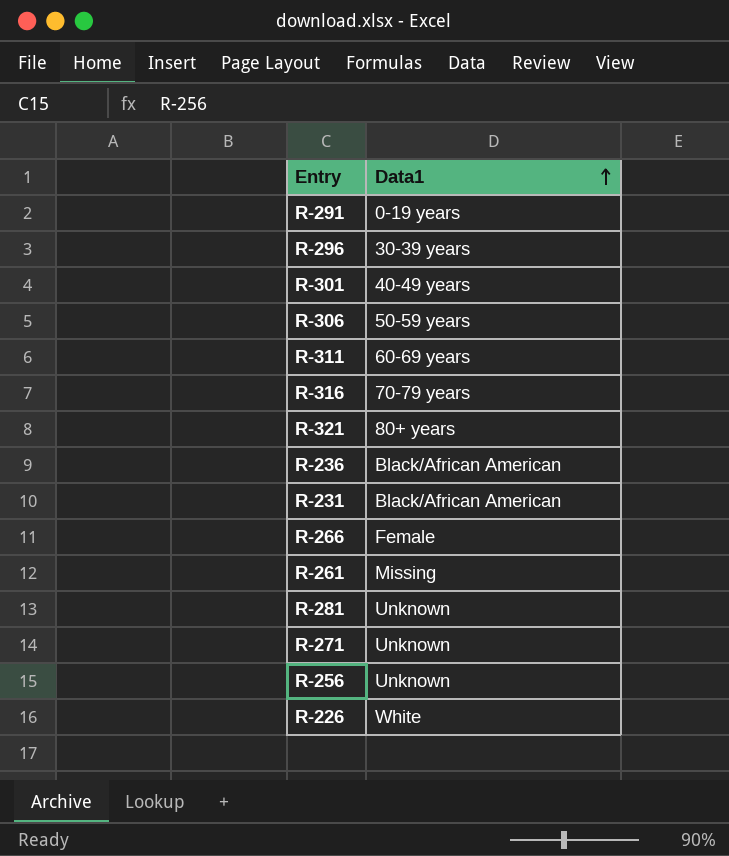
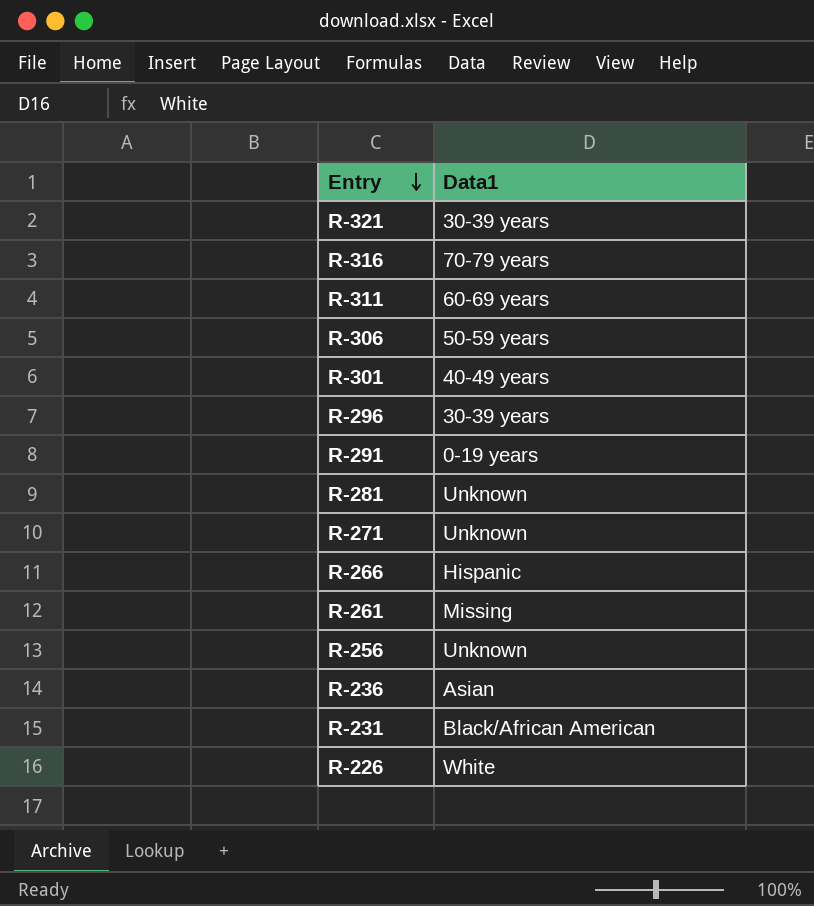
row order: Data1 ascending -> Entry descending
R-321 | Data1: 80+ years -> 30-39 years
R-266 | Data1: Female -> Hispanic
R-236 | Data1: Black/African American -> Asian

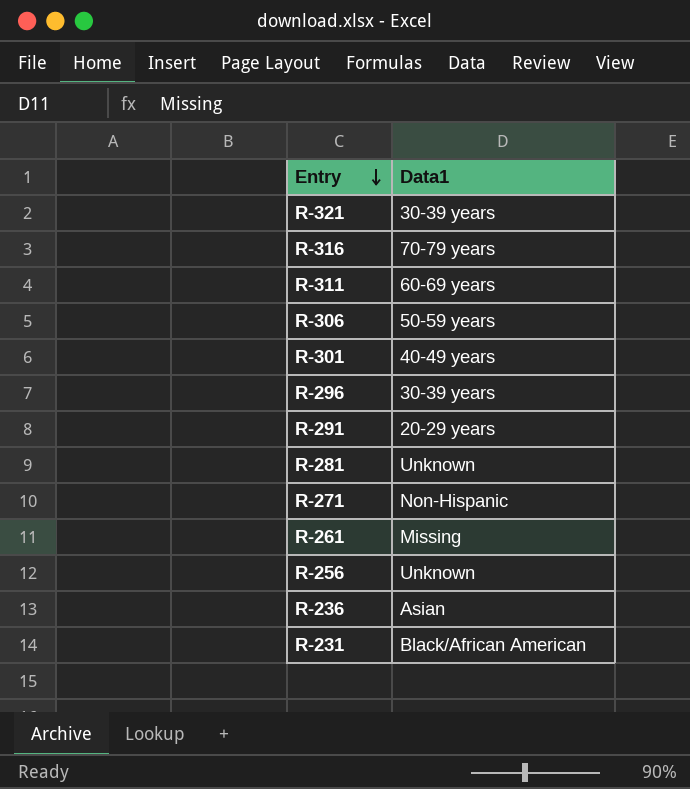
row R-266: Hispanic -> none
row R-226: White -> none
R-291 | Data1: 0-19 years -> 20-29 years
R-271 | Data1: Unknown -> Non-Hispanic

